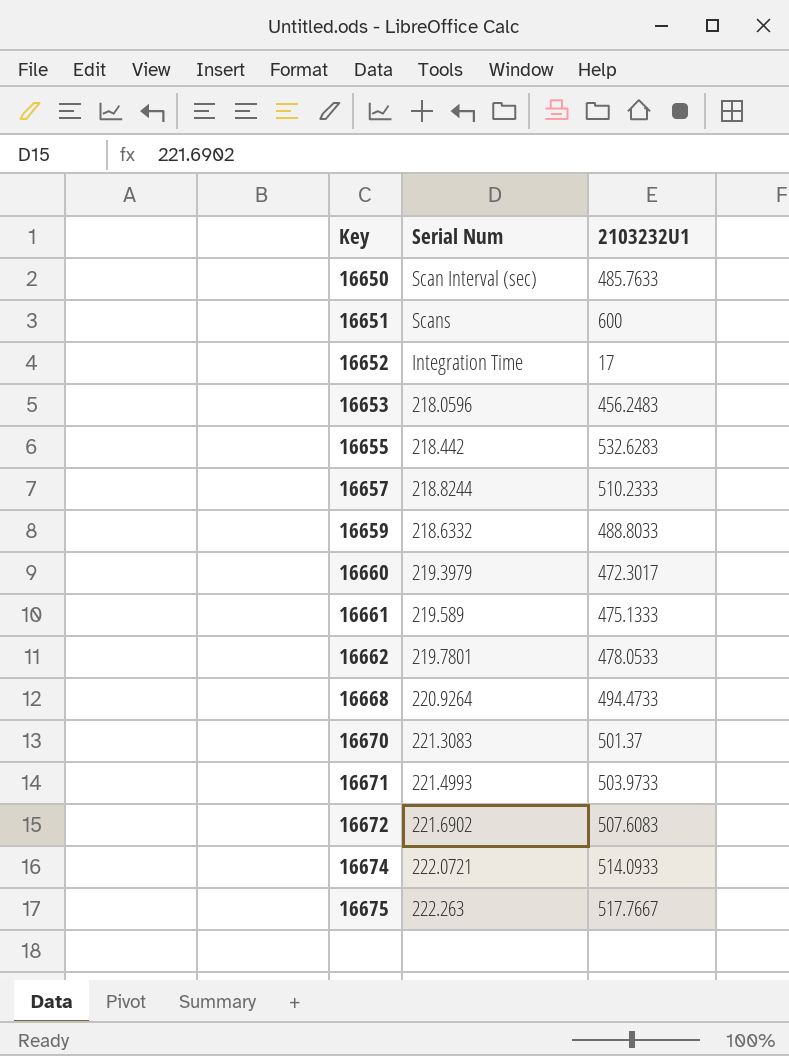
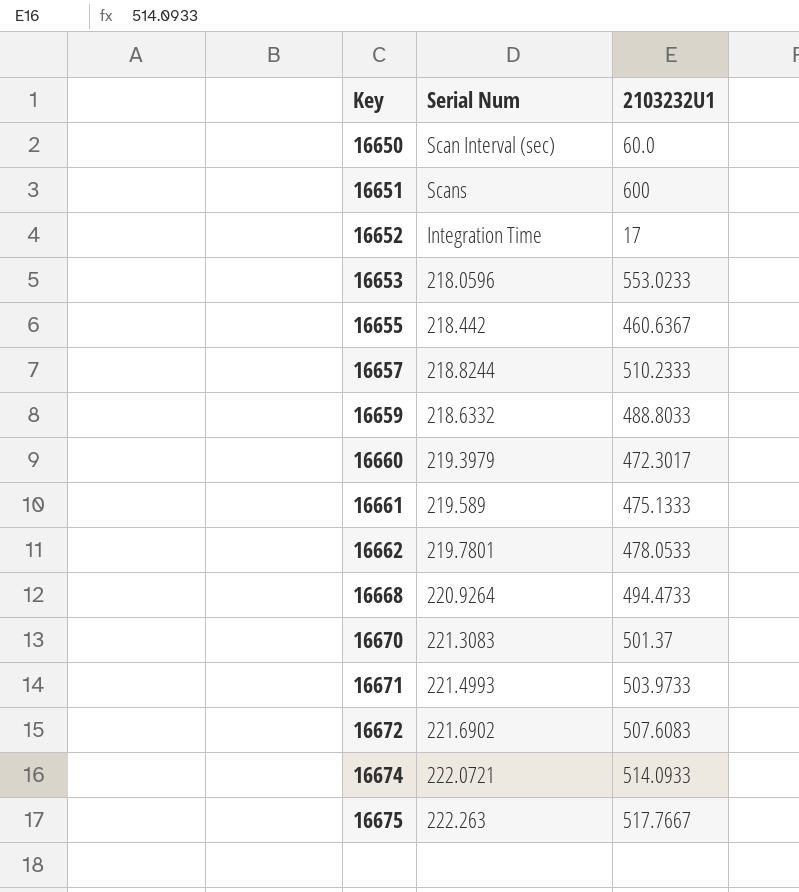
16650 | 2103232U1: 485.7633 -> 60.0
16653 | 2103232U1: 456.2483 -> 553.0233
16655 | 2103232U1: 532.6283 -> 460.6367

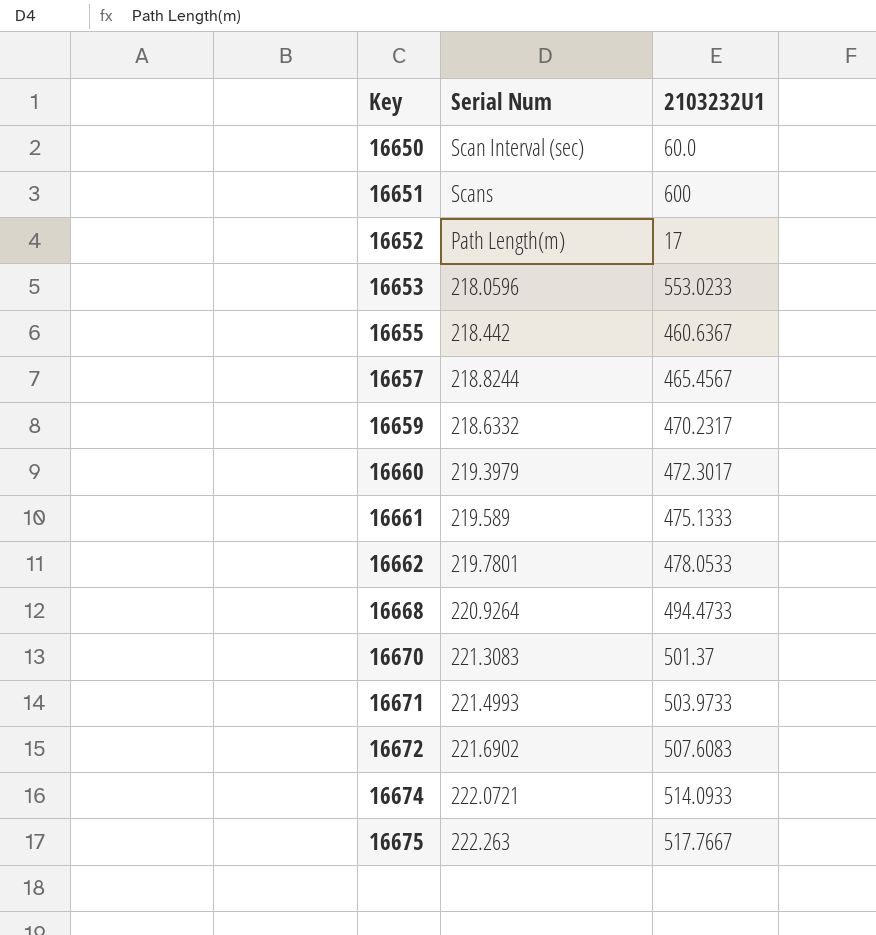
16652 | Serial Num: Integration Time -> Path Length(m)
16657 | 2103232U1: 510.2333 -> 465.4567
16659 | 2103232U1: 488.8033 -> 470.2317

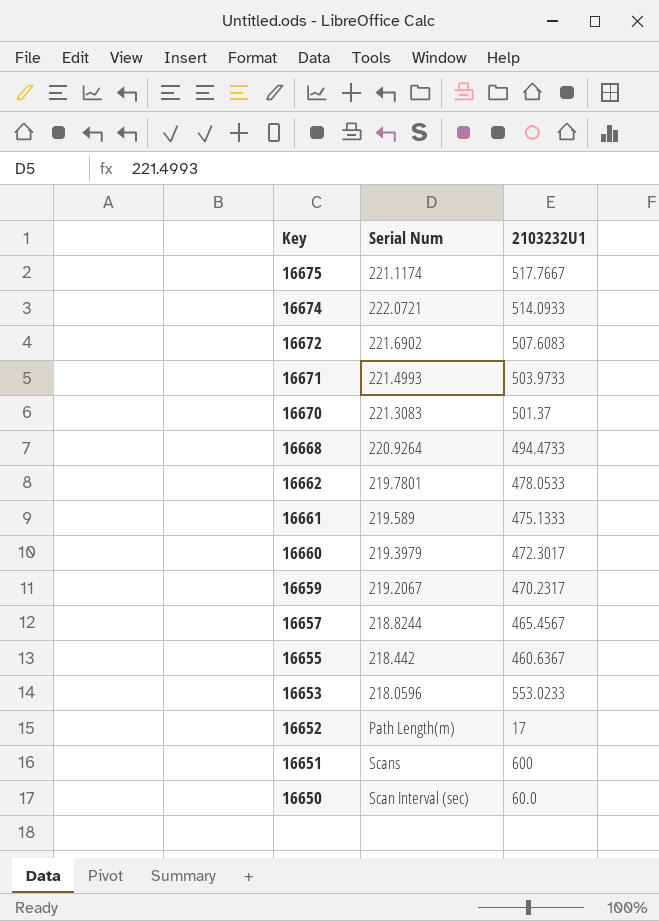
row order: Key ascending -> Key descending
16675 | Serial Num: 222.263 -> 221.1174
16659 | Serial Num: 218.6332 -> 219.2067

